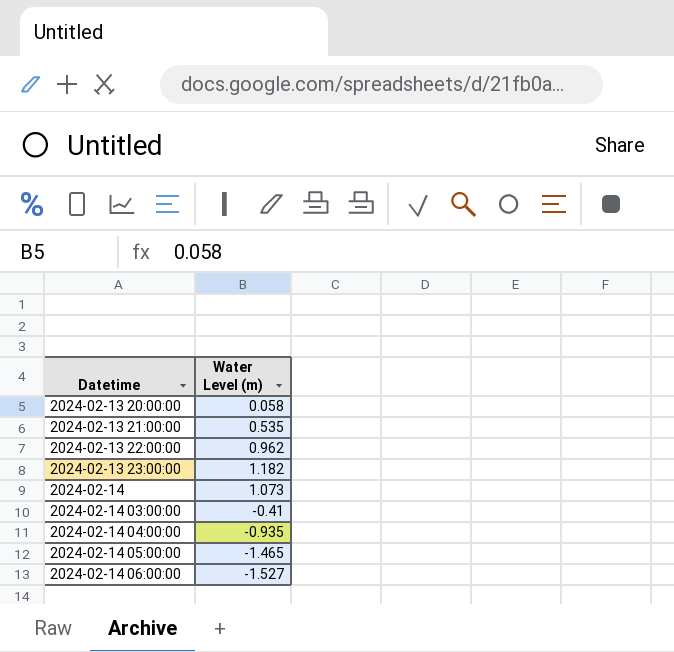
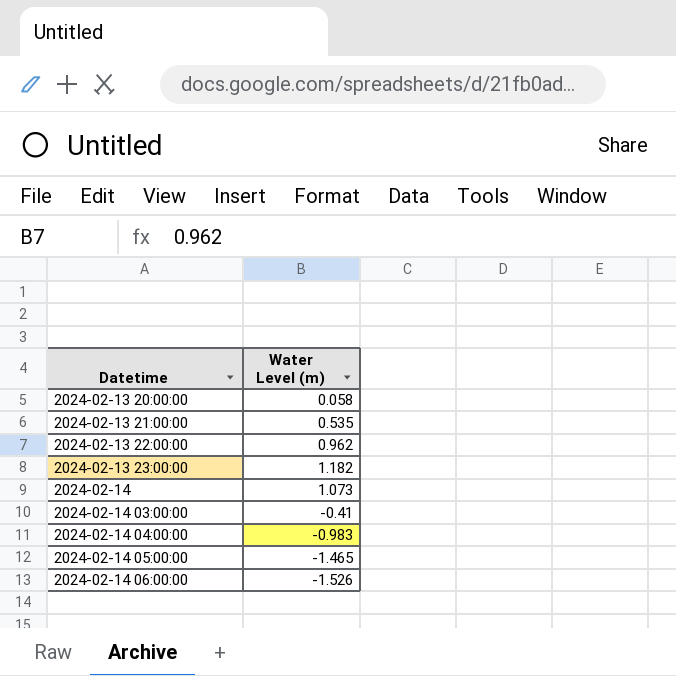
2024-02-14 04:00:00 | Water Level (m): -0.935 -> -0.983
2024-02-14 06:00:00 | Water Level (m): -1.527 -> -1.526

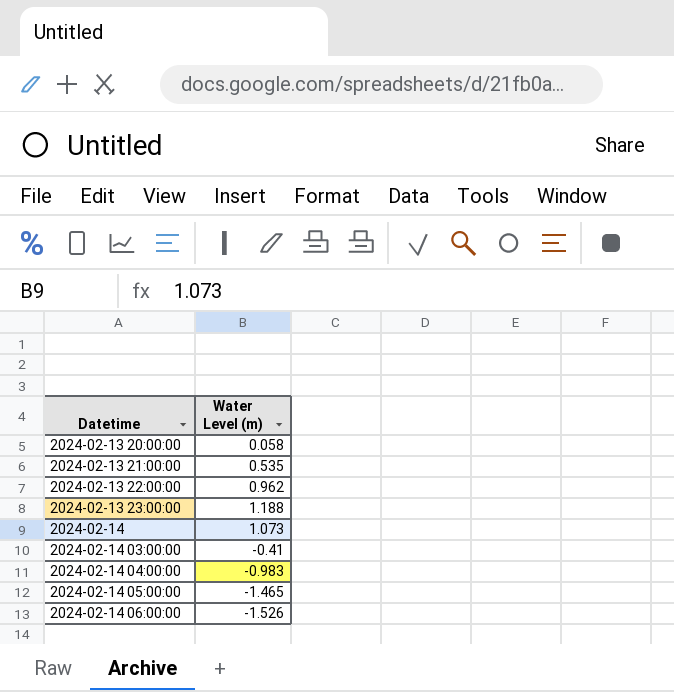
2024-02-13 23:00:00 | Water Level (m): 1.182 -> 1.188

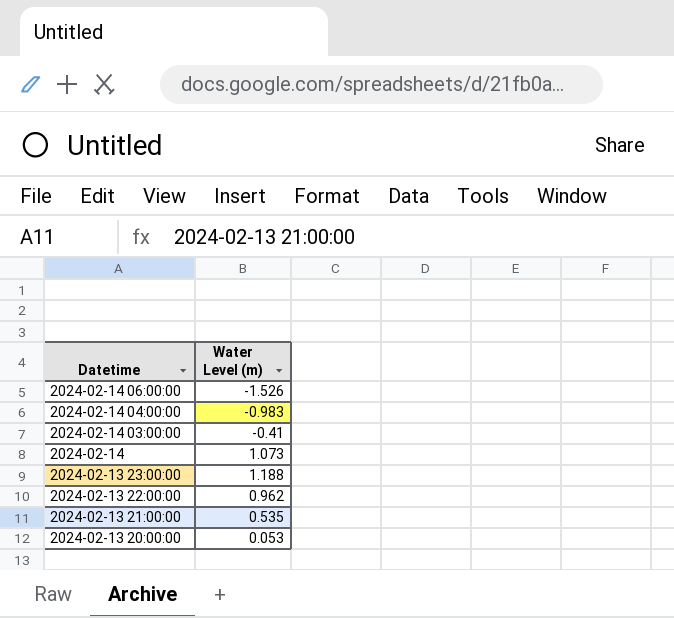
row order: Datetime ascending -> Datetime descending
row 2024-02-14 05:00:00: -1.465 -> none
2024-02-13 20:00:00 | Water Level (m): 0.058 -> 0.053

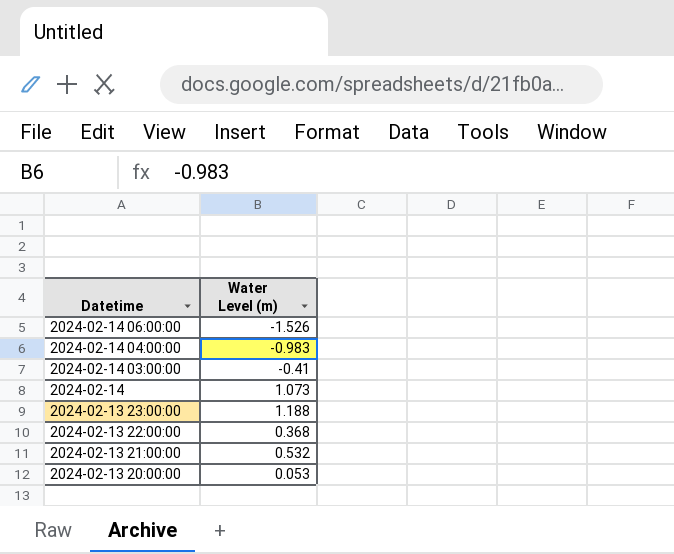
2024-02-13 22:00:00 | Water Level (m): 0.962 -> 0.368
2024-02-13 21:00:00 | Water Level (m): 0.535 -> 0.532

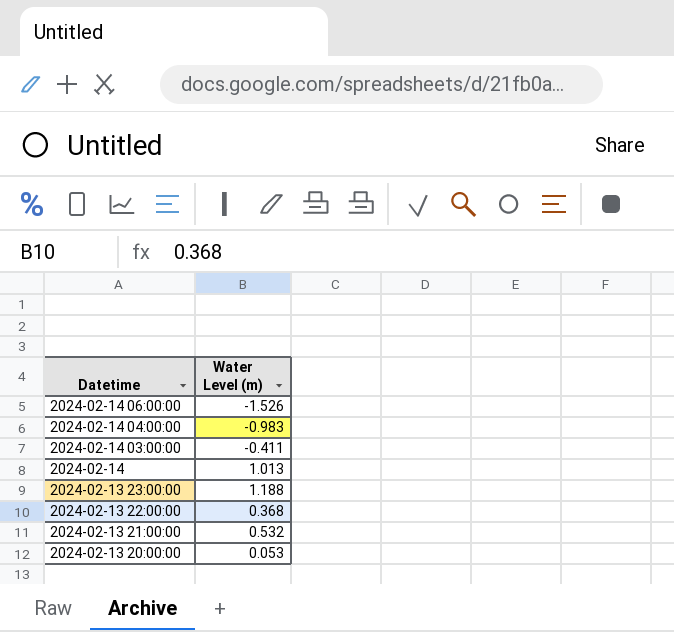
2024-02-14 03:00:00 | Water Level (m): -0.41 -> -0.411
2024-02-14 | Water Level (m): 1.073 -> 1.013

